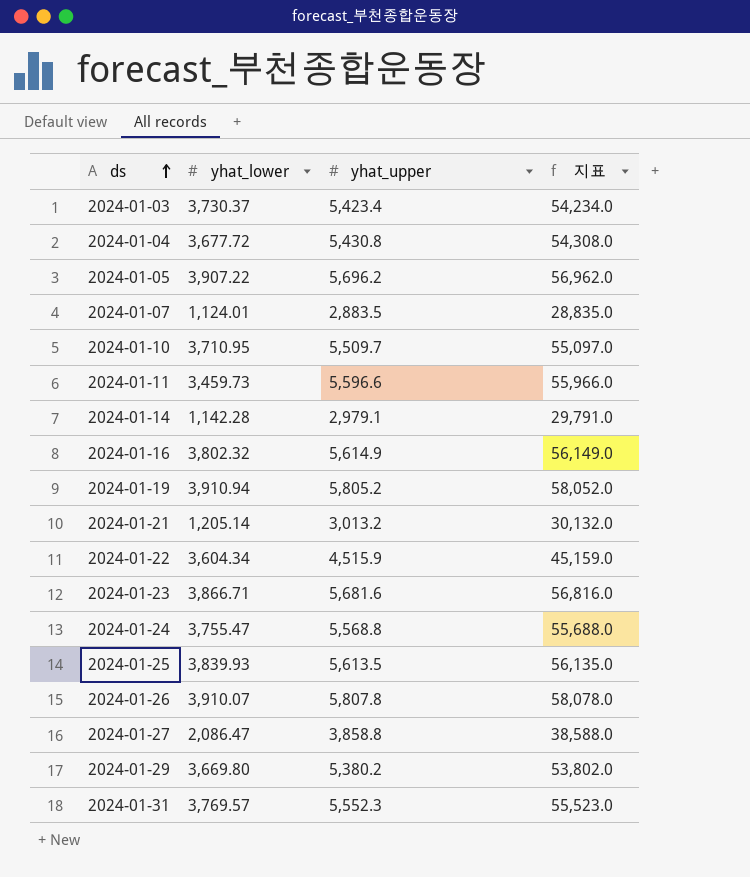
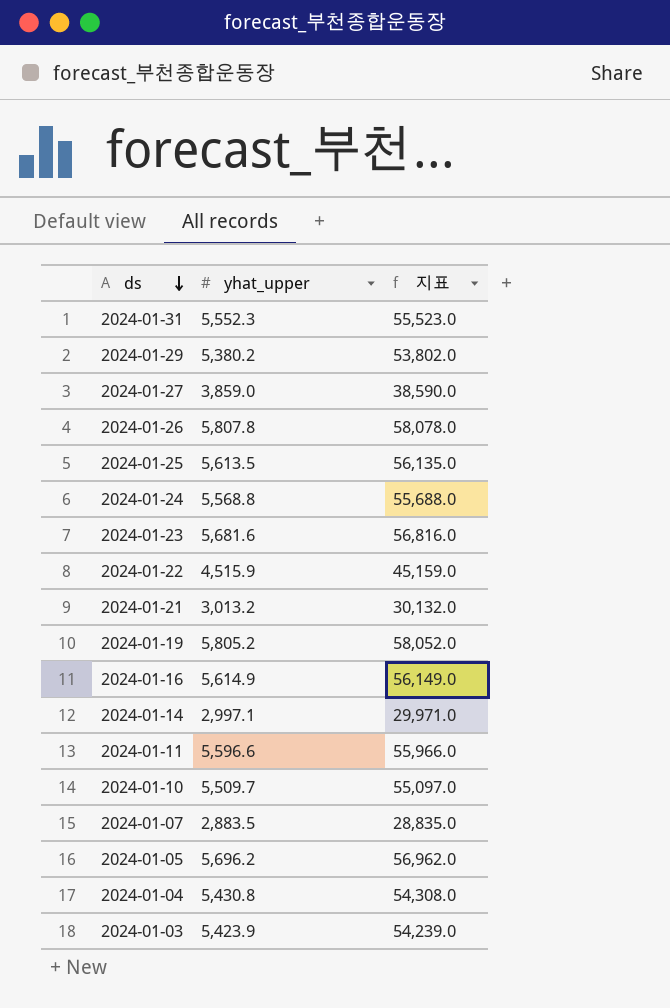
row order: ds ascending -> ds descending
column yhat_lower | position: 2 -> none
2024-01-27 | yhat_upper: 3,858.8 -> 3,859.0
2024-01-27 | 지표: 38,588.0 -> 38,590.0
2024-01-14 | yhat_upper: 2,979.1 -> 2,997.1
2024-01-14 | 지표: 29,791.0 -> 29,971.0
2024-01-03 | yhat_upper: 5,423.4 -> 5,423.9
2024-01-03 | 지표: 54,234.0 -> 54,239.0

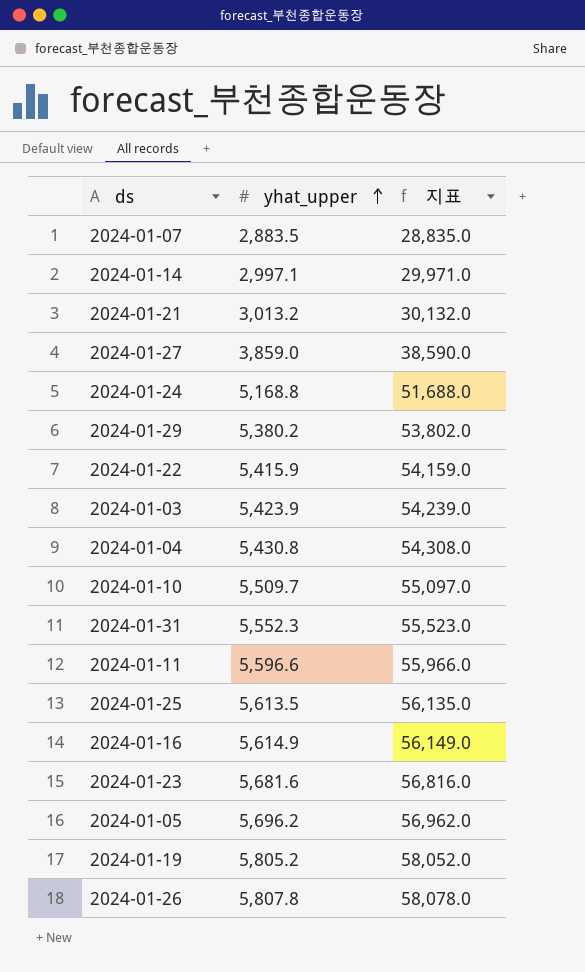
row order: ds descending -> yhat_upper ascending
2024-01-24 | yhat_upper: 5,568.8 -> 5,168.8
2024-01-24 | 지표: 55,688.0 -> 51,688.0
2024-01-22 | yhat_upper: 4,515.9 -> 5,415.9
2024-01-22 | 지표: 45,159.0 -> 54,159.0

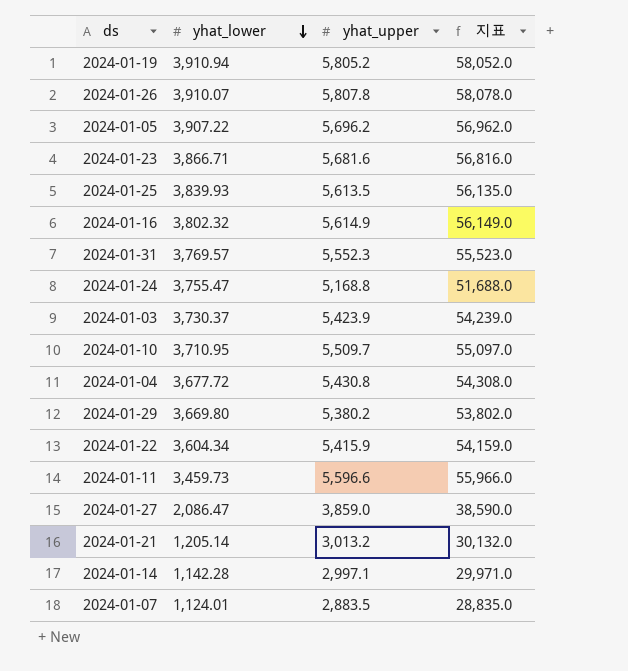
row order: yhat_upper ascending -> yhat_lower descending
column yhat_lower | position: none -> 2

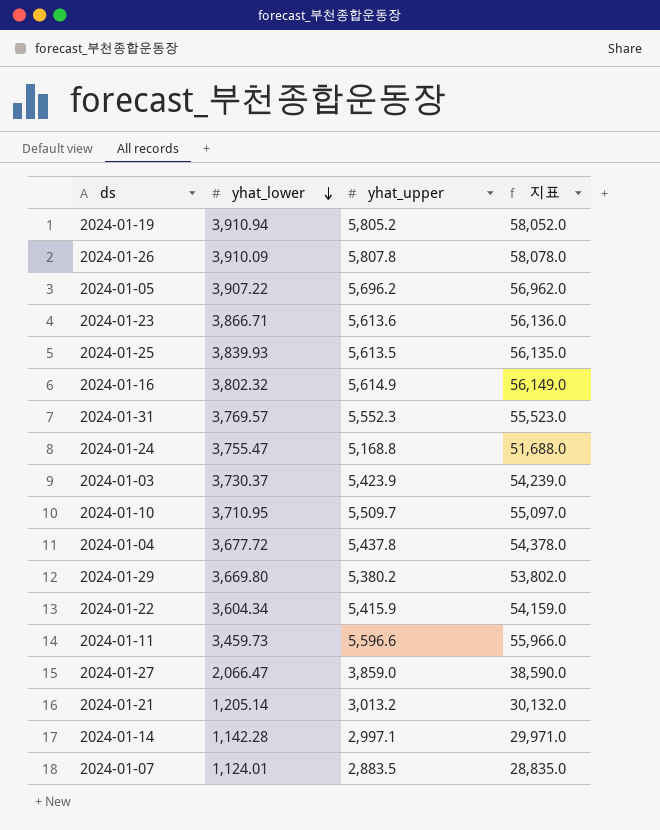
2024-01-26 | yhat_lower: 3,910.07 -> 3,910.09
2024-01-23 | yhat_upper: 5,681.6 -> 5,613.6
2024-01-23 | 지표: 56,816.0 -> 56,136.0
2024-01-04 | yhat_upper: 5,430.8 -> 5,437.8
2024-01-04 | 지표: 54,308.0 -> 54,378.0
2024-01-27 | yhat_lower: 2,086.47 -> 2,066.47

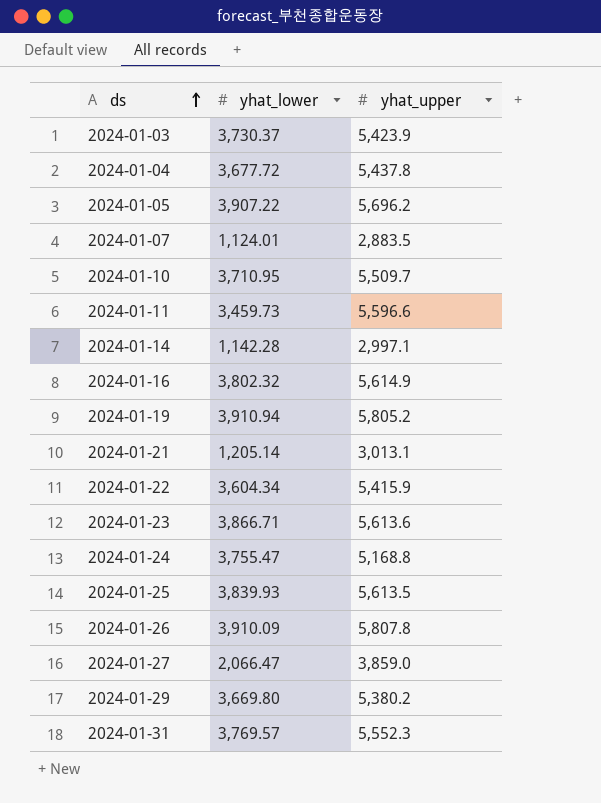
row order: yhat_lower descending -> ds ascending
column 지표 | formula: [yhat_upper] * 10 -> none
2024-01-21 | yhat_upper: 3,013.2 -> 3,013.1

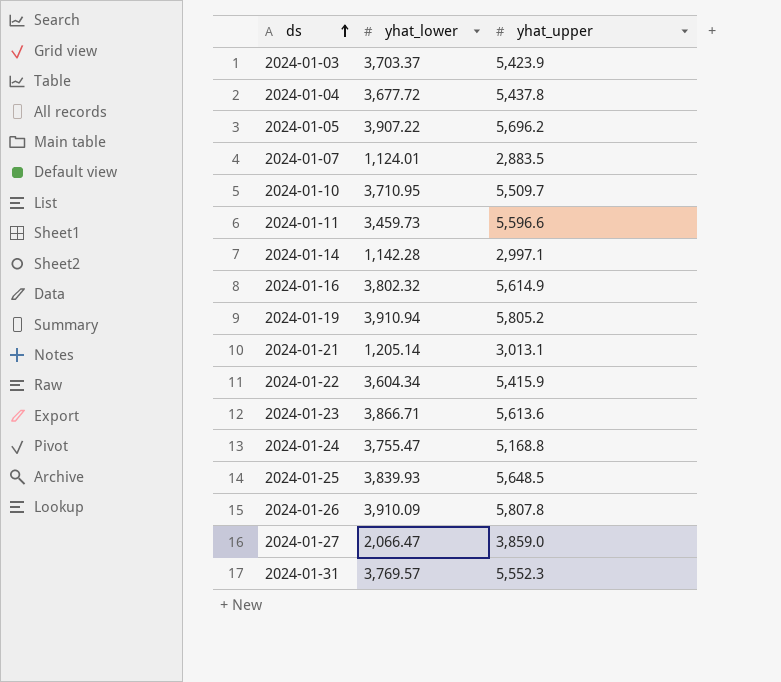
row 2024-01-29: 3,669.80 | 5,380.2 -> none
2024-01-03 | yhat_lower: 3,730.37 -> 3,703.37
2024-01-25 | yhat_upper: 5,613.5 -> 5,648.5

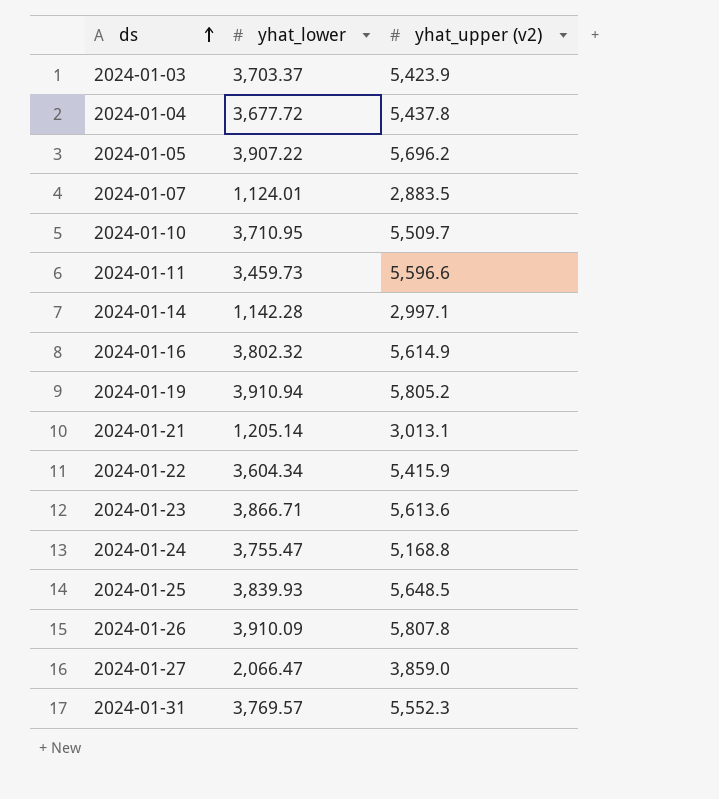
column name: yhat_upper -> yhat_upper (v2)

